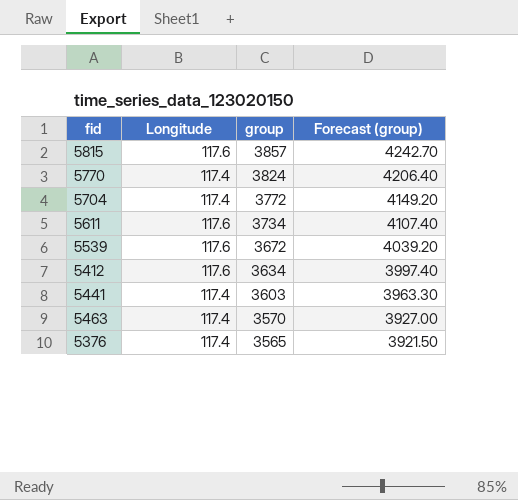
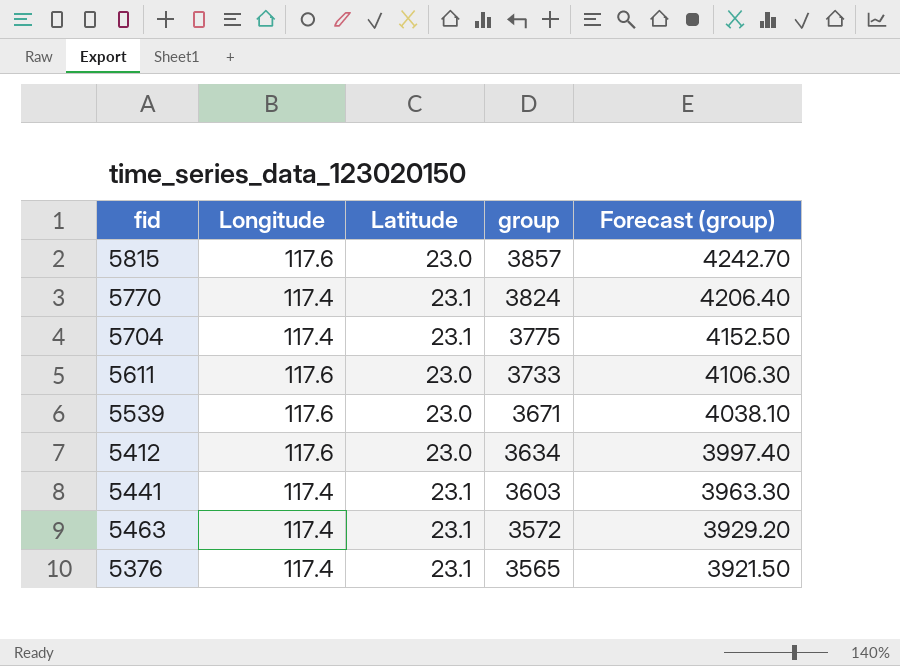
column Latitude | position: none -> 3
5704 | group: 3772 -> 3775
5704 | Forecast (group): 4149.20 -> 4152.50
5611 | group: 3734 -> 3733
5611 | Forecast (group): 4107.40 -> 4106.30
5539 | group: 3672 -> 3671
5539 | Forecast (group): 4039.20 -> 4038.10
5463 | group: 3570 -> 3572
5463 | Forecast (group): 3927.00 -> 3929.20

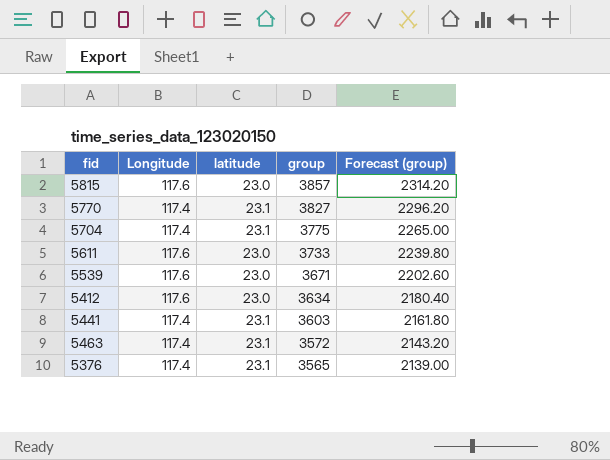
column name: Latitude -> latitude
column Forecast (group) | formula: [group] * 1.1 -> [group] * 0.6
5770 | group: 3824 -> 3827

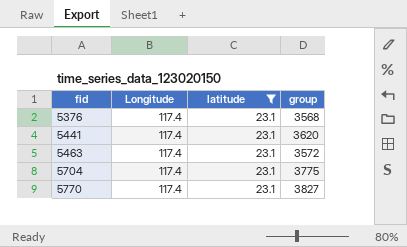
filter: none -> latitude = 23.1
row order: group descending -> fid ascending
column Forecast (group) | formula: [group] * 0.6 -> none
5376 | group: 3565 -> 3568
5441 | group: 3603 -> 3620

